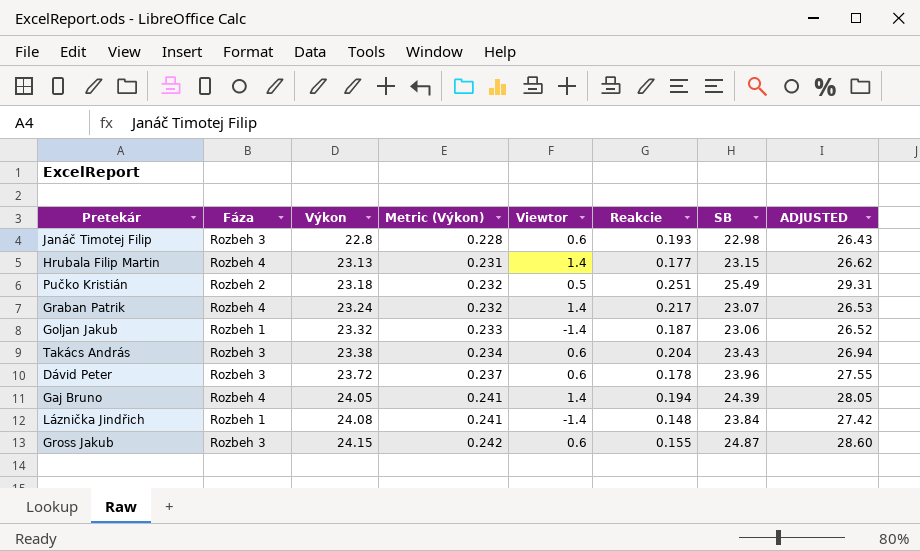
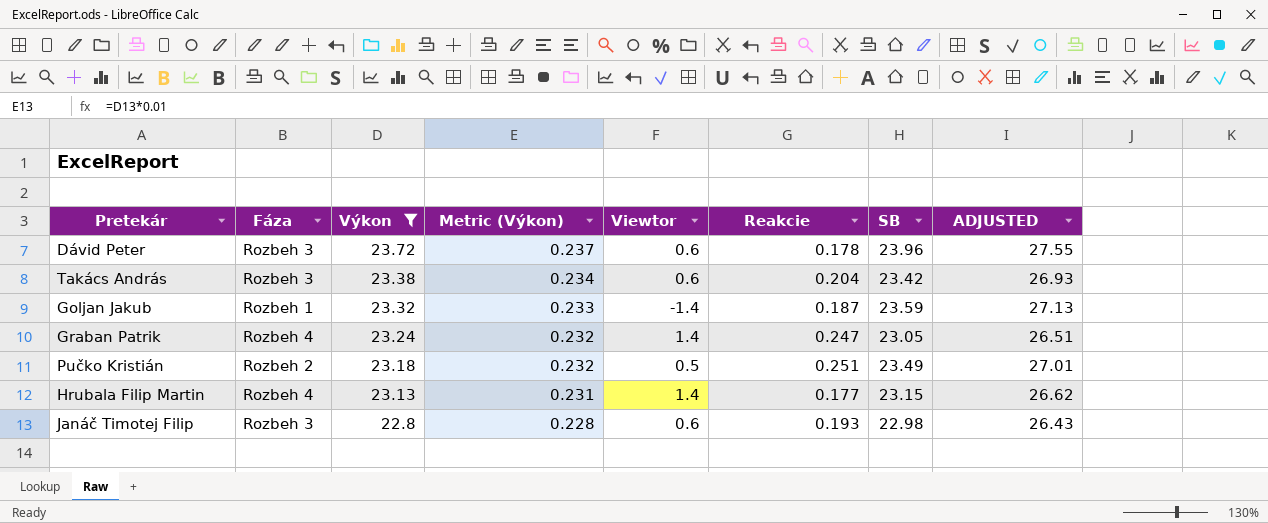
filter: none -> Výkon <= 23.72
row order: Výkon ascending -> Výkon descending
Takács András | SB: 23.43 -> 23.42
Takács András | ADJUSTED: 26.94 -> 26.93
Goljan Jakub | SB: 23.06 -> 23.59
Goljan Jakub | ADJUSTED: 26.52 -> 27.13
Graban Patrik | Reakcie: 0.217 -> 0.247
Graban Patrik | SB: 23.07 -> 23.05
Graban Patrik | ADJUSTED: 26.53 -> 26.51
Pučko Kristián | SB: 25.49 -> 23.49
Pučko Kristián | ADJUSTED: 29.31 -> 27.01

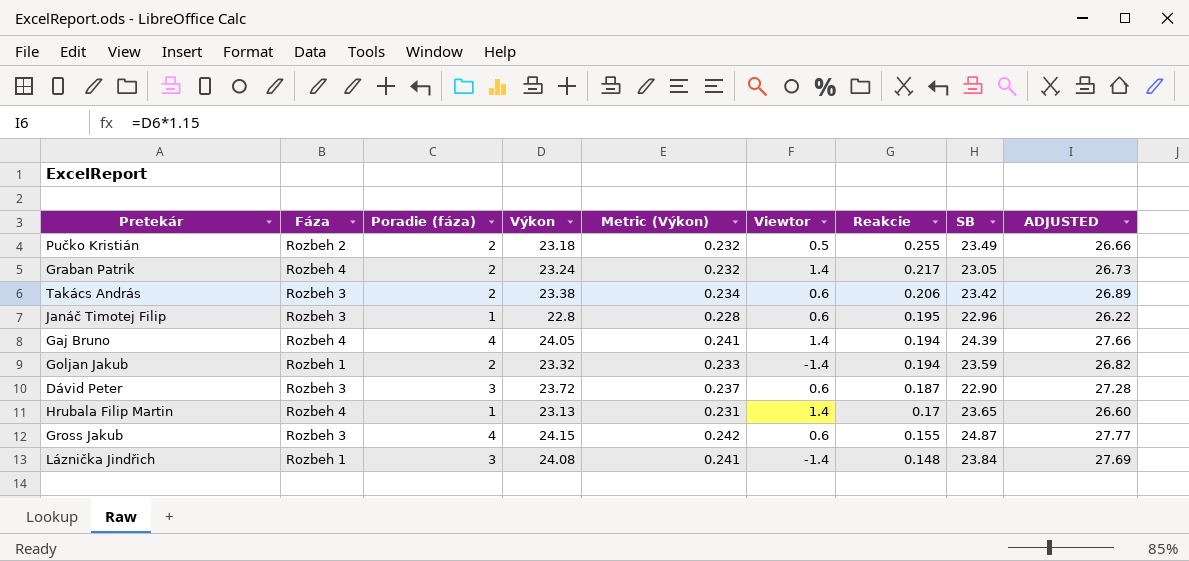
filter: Výkon <= 23.72 -> none
row order: Výkon descending -> Reakcie descending
column Poradie (fáza) | position: none -> 3
column ADJUSTED | formula: [SB] * 1.15 -> [Výkon] * 1.15
Pučko Kristián | Reakcie: 0.251 -> 0.255
Graban Patrik | Reakcie: 0.247 -> 0.217
Takács András | Reakcie: 0.204 -> 0.206
Janáč Timotej Filip | Reakcie: 0.193 -> 0.195
Janáč Timotej Filip | SB: 22.98 -> 22.96
Goljan Jakub | Reakcie: 0.187 -> 0.194
Dávid Peter | Reakcie: 0.178 -> 0.187
Dávid Peter | SB: 23.96 -> 22.90
Hrubala Filip Martin | Reakcie: 0.177 -> 0.17
Hrubala Filip Martin | SB: 23.15 -> 23.65

